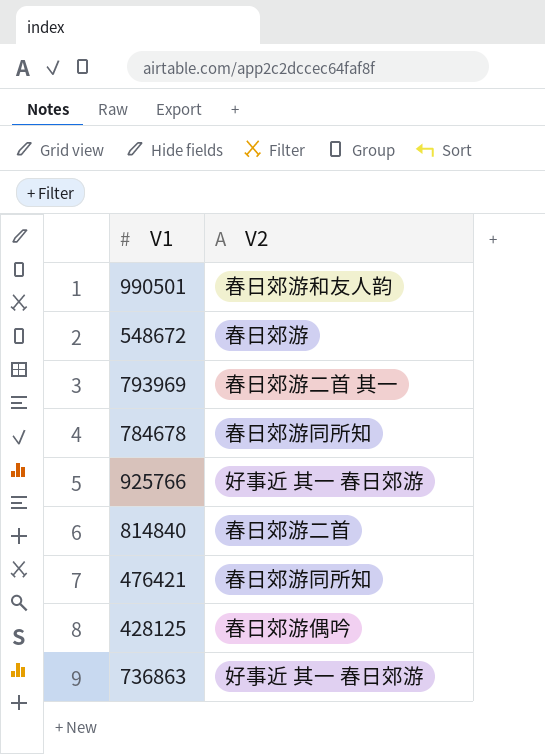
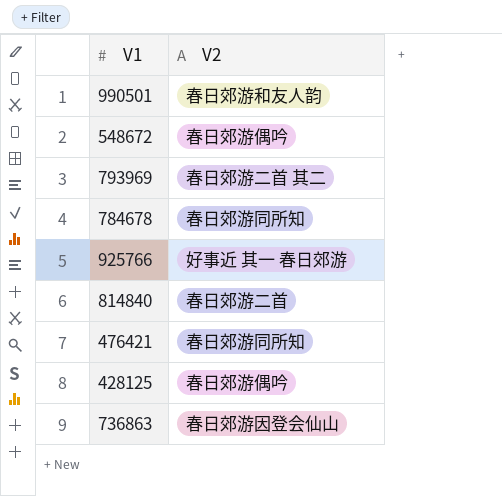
548672 | V2: 春日郊游 -> 春日郊游偶吟
793969 | V2: 春日郊游二首 其一 -> 春日郊游二首 其二
736863 | V2: 好事近 其一 春日郊游 -> 春日郊游因登会仙山

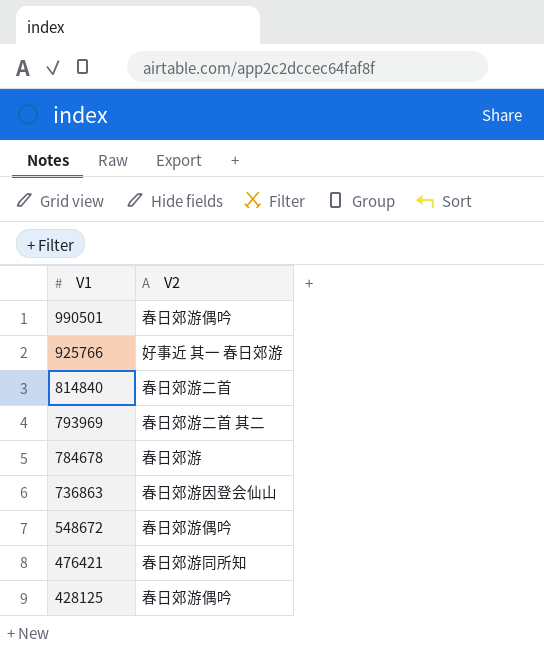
row order: none -> V1 descending
990501 | V2: 春日郊游和友人韵 -> 春日郊游偶吟
784678 | V2: 春日郊游同所知 -> 春日郊游

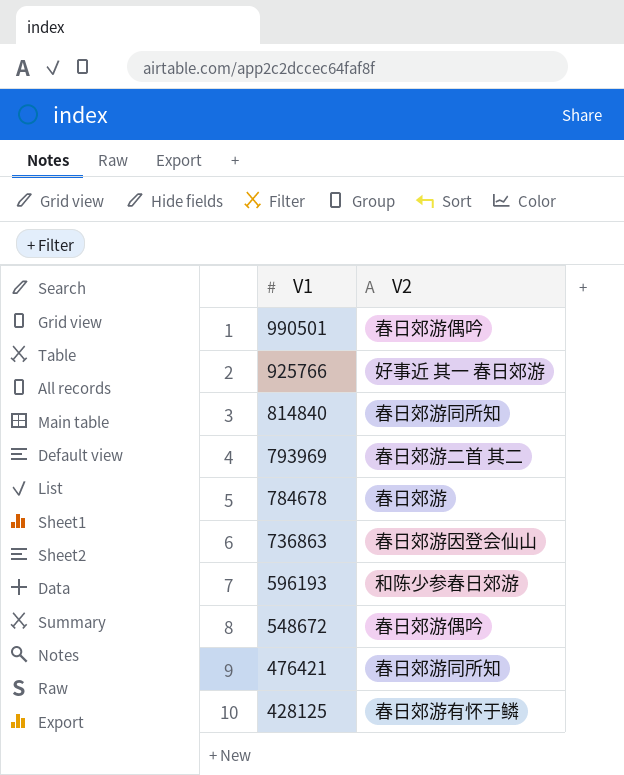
814840 | V2: 春日郊游二首 -> 春日郊游同所知
row 596193: none -> 和陈少参春日郊游
428125 | V2: 春日郊游偶吟 -> 春日郊游有怀于鳞

